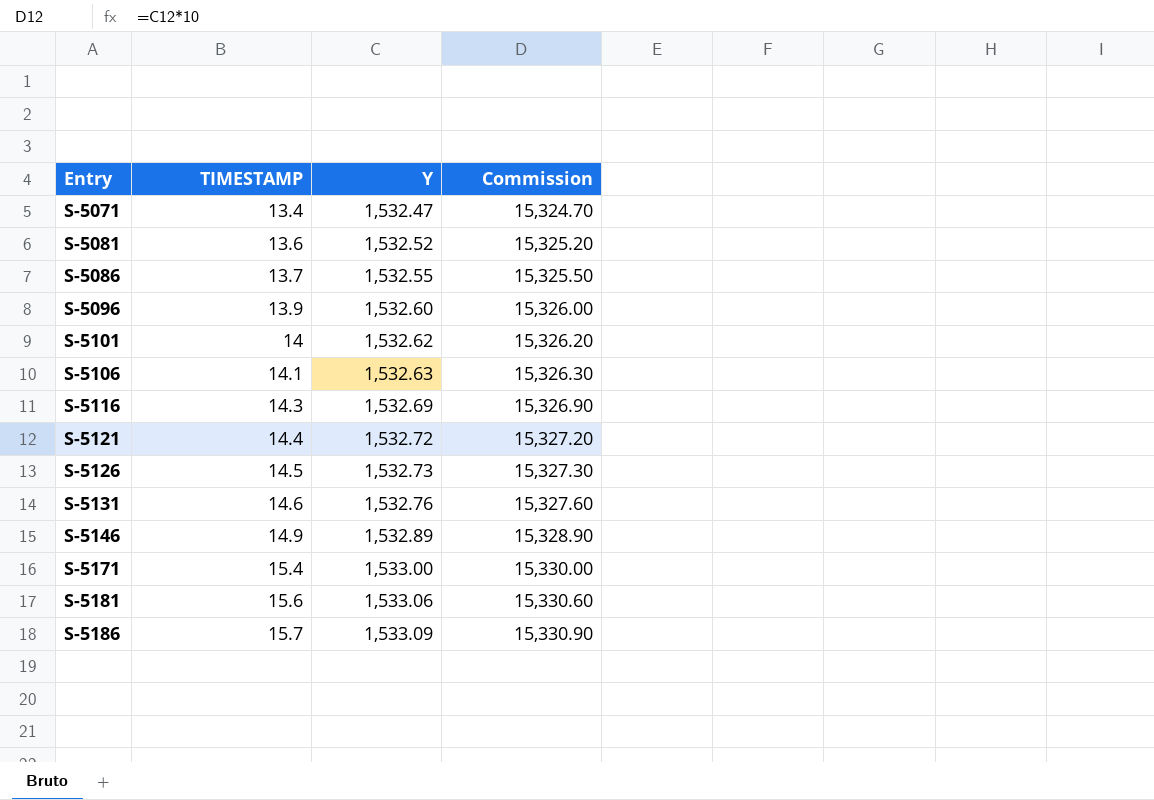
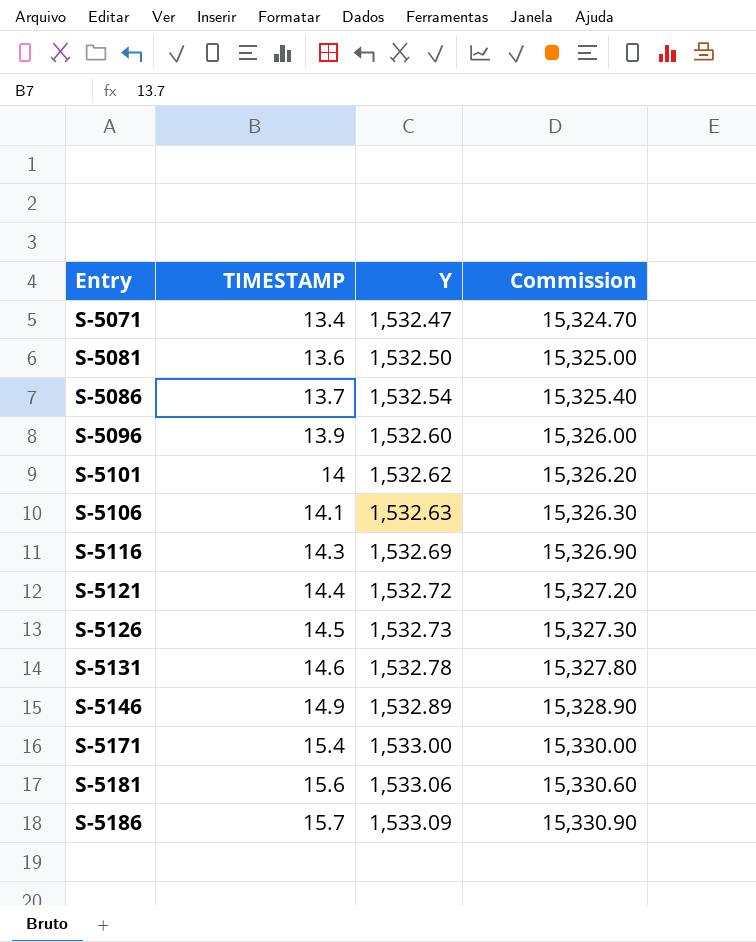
S-5081 | Y: 1,532.52 -> 1,532.50
S-5081 | Commission: 15,325.20 -> 15,325.00
S-5086 | Y: 1,532.55 -> 1,532.54
S-5086 | Commission: 15,325.50 -> 15,325.40
S-5131 | Y: 1,532.76 -> 1,532.78
S-5131 | Commission: 15,327.60 -> 15,327.80

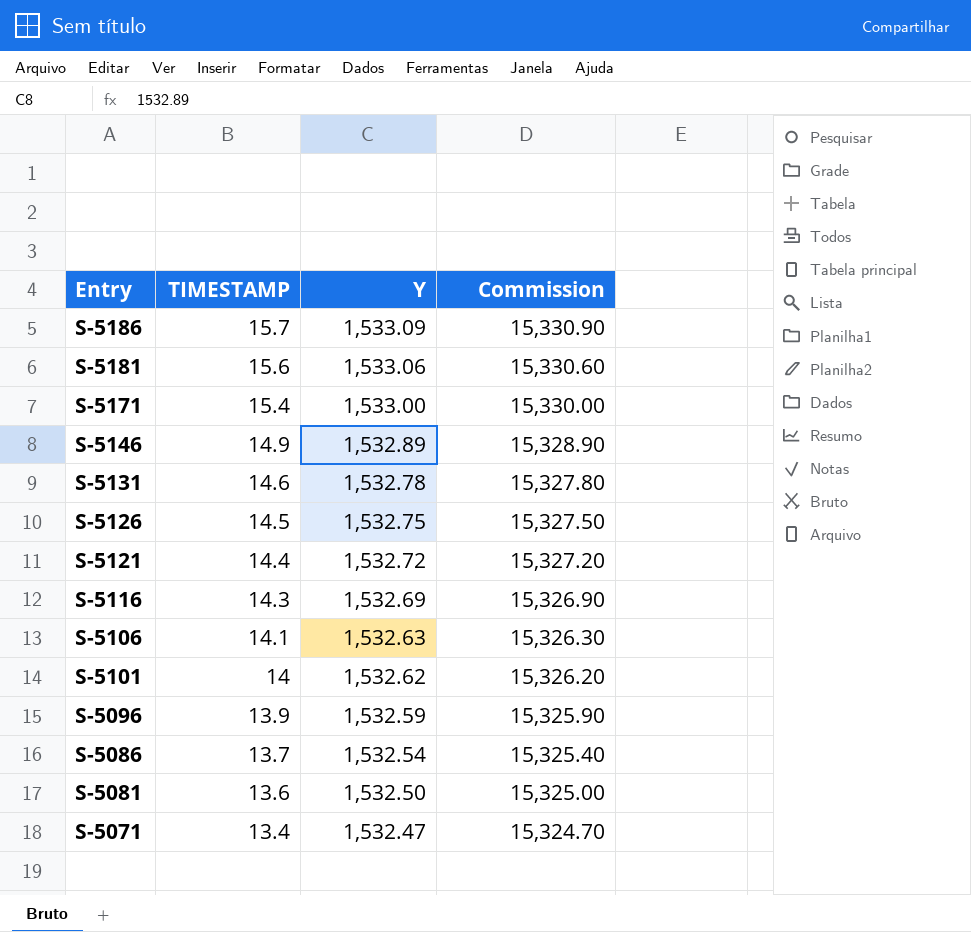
row order: Entry ascending -> Entry descending
S-5126 | Y: 1,532.73 -> 1,532.75
S-5126 | Commission: 15,327.30 -> 15,327.50
S-5096 | Y: 1,532.60 -> 1,532.59
S-5096 | Commission: 15,326.00 -> 15,325.90

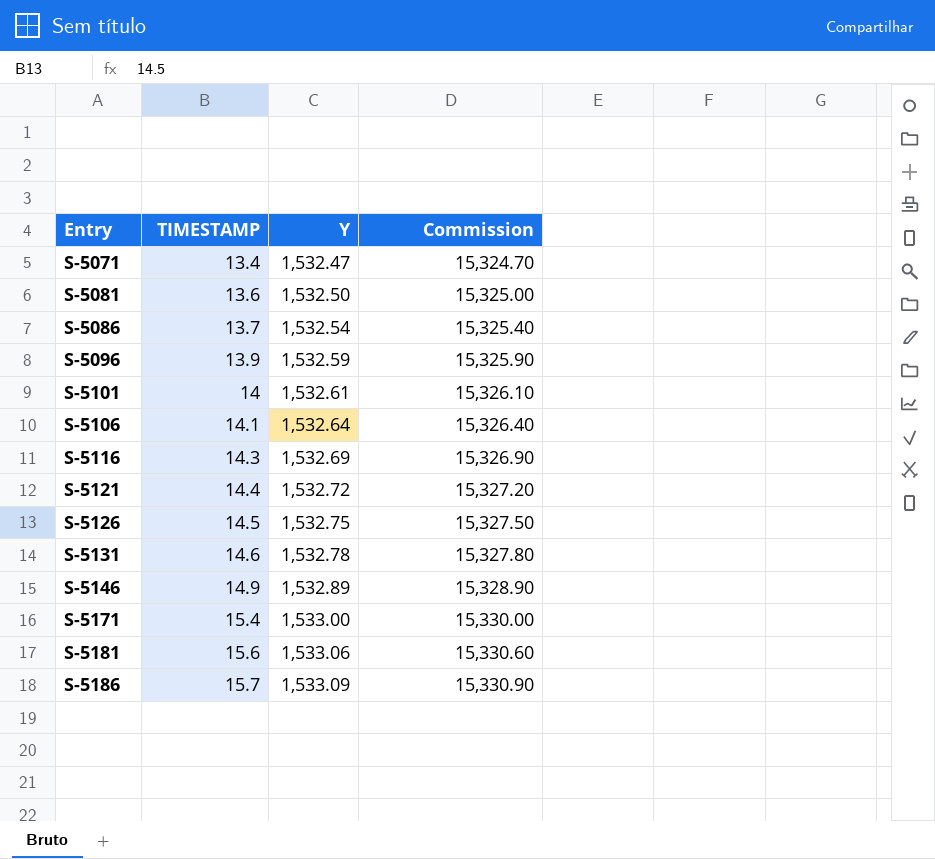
row order: Entry descending -> Entry ascending
S-5101 | Y: 1,532.62 -> 1,532.61
S-5101 | Commission: 15,326.20 -> 15,326.10
S-5106 | Y: 1,532.63 -> 1,532.64
S-5106 | Commission: 15,326.30 -> 15,326.40

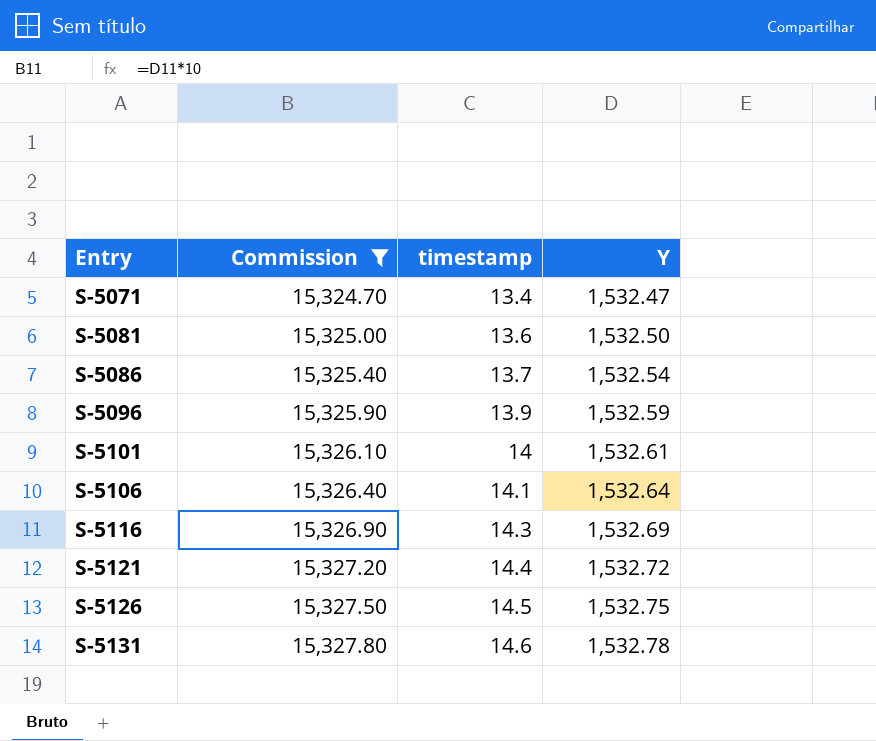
filter: none -> Commission <= 15,327.80
column Commission | position: 4 -> 2
column name: TIMESTAMP -> timestamp

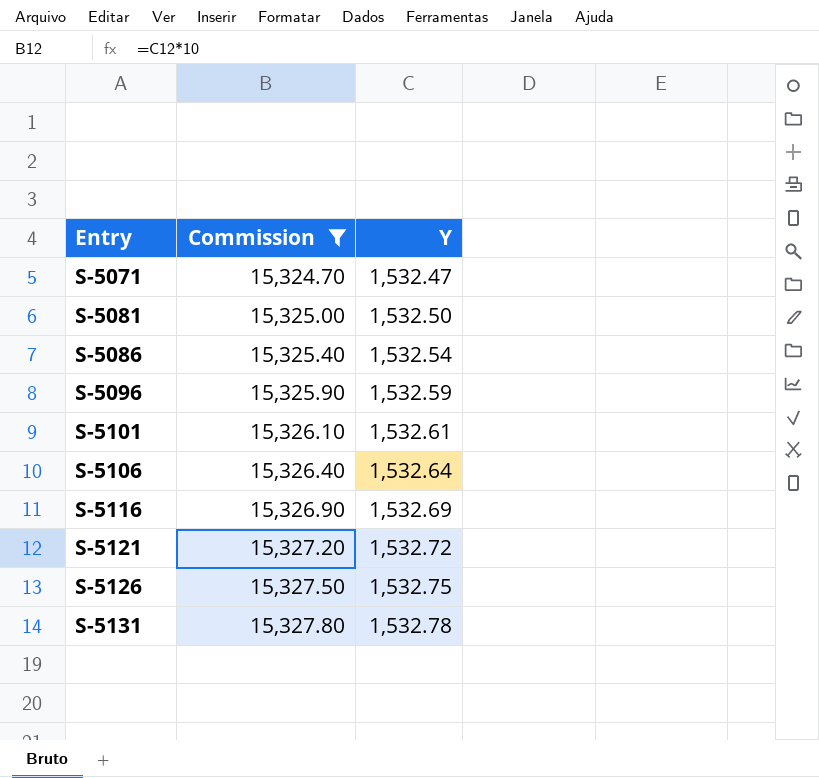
column timestamp | position: 3 -> none

